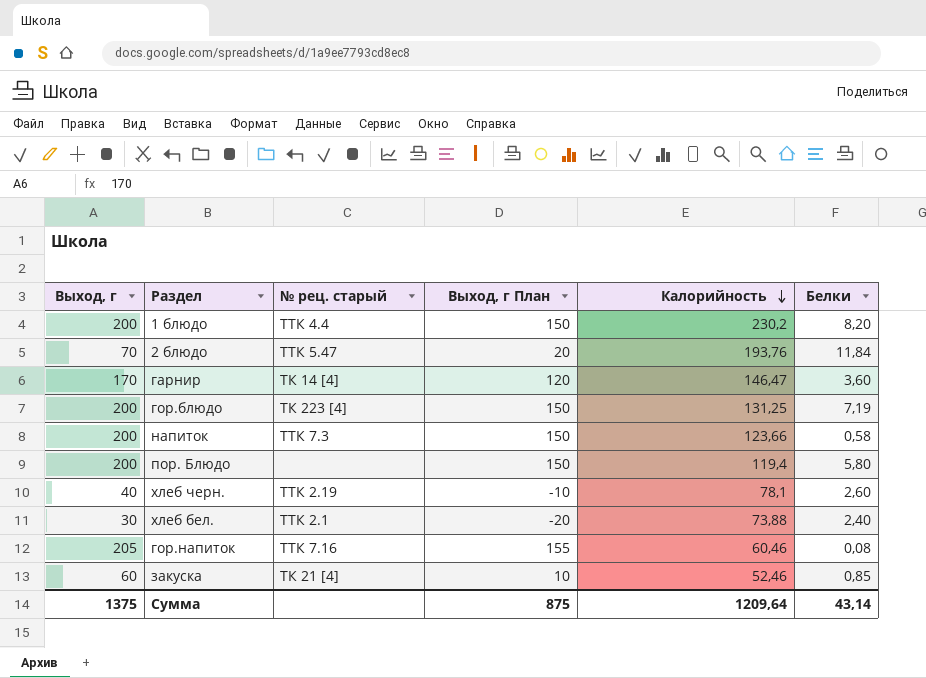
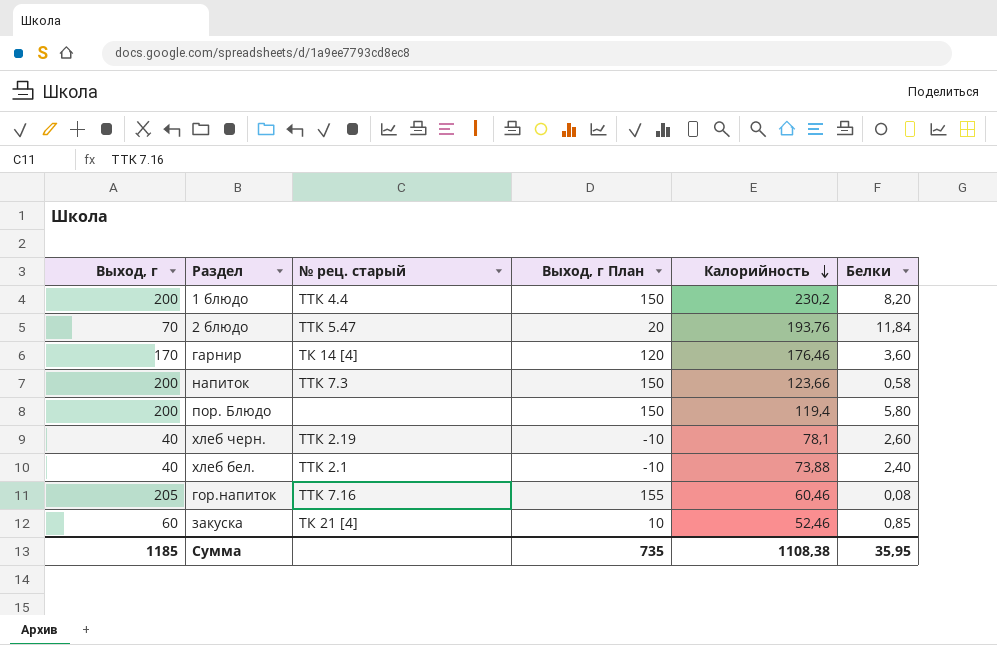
row гор.блюдо: 200 | ТК 223 [4] | 150 | 131,25 | 7,19 -> none
гарнир | Калорийность: 146,47 -> 176,46
хлеб бел. | Выход, г: 30 -> 40
хлеб бел. | Выход, г План: -20 -> -10
Сумма | Выход, г: 1375 -> 1185
Сумма | Выход, г План: 875 -> 735
Сумма | Калорийность: 1209,64 -> 1108,38
Сумма | Белки: 43,14 -> 35,95

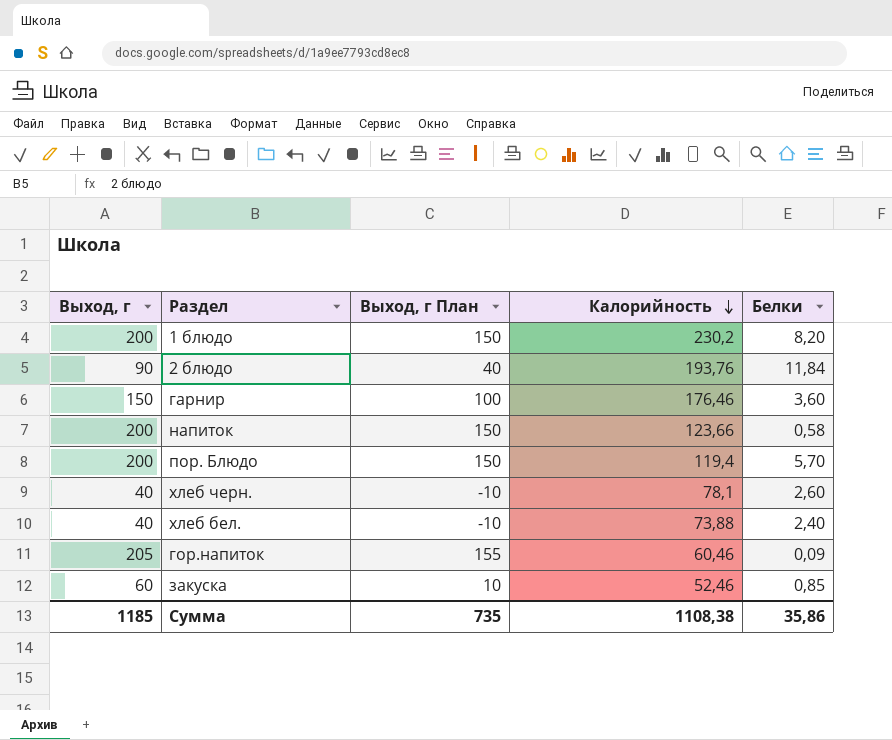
column № рец. старый | position: 3 -> none
2 блюдо | Выход, г: 70 -> 90
2 блюдо | Выход, г План: 20 -> 40
гарнир | Выход, г: 170 -> 150
гарнир | Выход, г План: 120 -> 100
пор. Блюдо | Белки: 5,80 -> 5,70
гор.напиток | Белки: 0,08 -> 0,09
Сумма | Белки: 35,95 -> 35,86

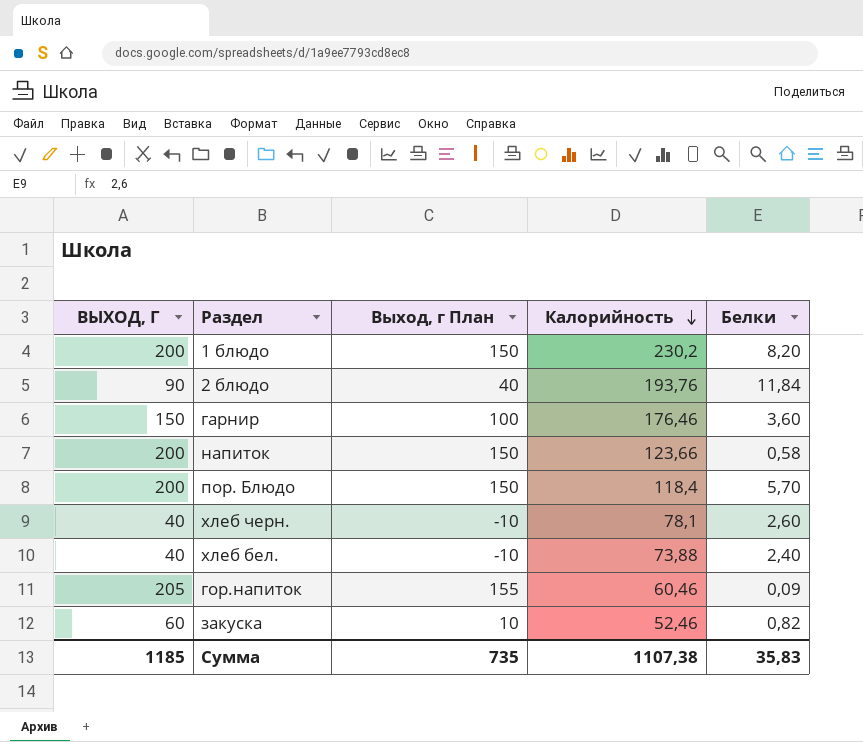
column name: Выход, г -> ВЫХОД, Г
пор. Блюдо | Калорийность: 119,4 -> 118,4
закуска | Белки: 0,85 -> 0,82
Сумма | Калорийность: 1108,38 -> 1107,38
Сумма | Белки: 35,86 -> 35,83

